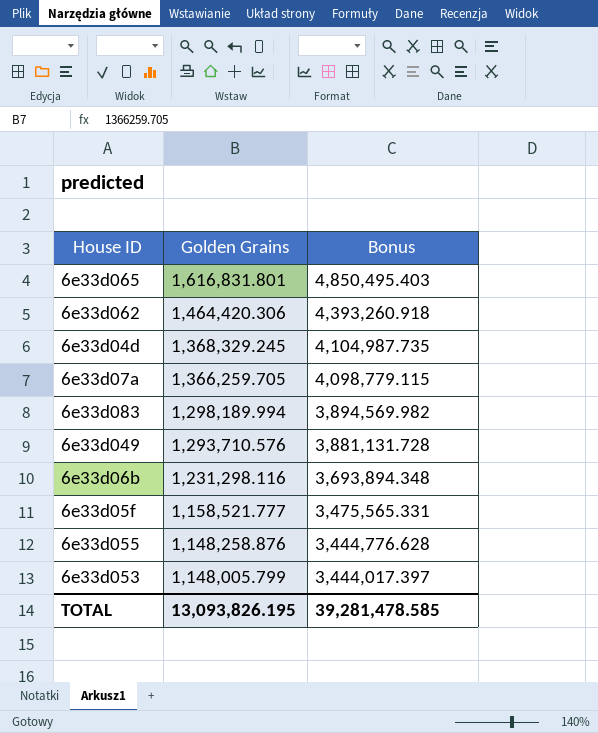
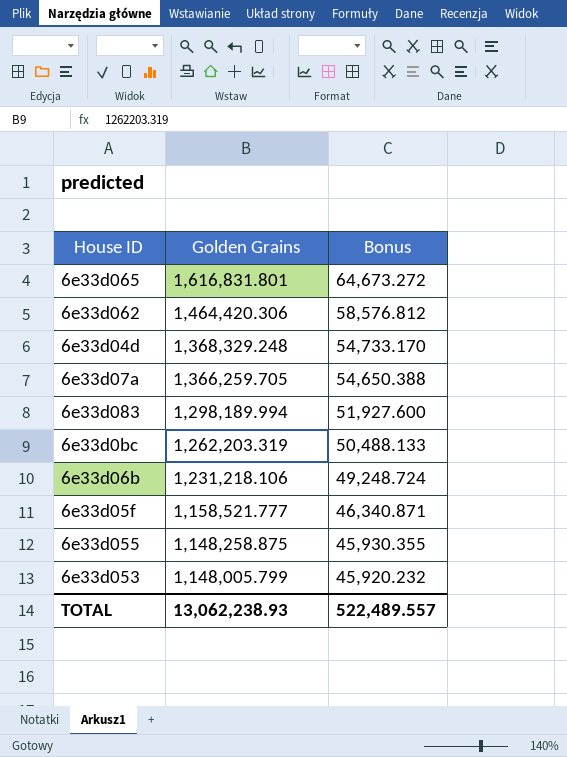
column Bonus | formula: [Golden Grains] * 3 -> [Golden Grains] * 0.04
row 6e33d049: 1,293,710.576 | 3,881,131.728 -> none
6e33d04d | Golden Grains: 1,368,329.245 -> 1,368,329.248
row 6e33d0bc: none -> 1,262,203.319 | 50,488.133
6e33d06b | Golden Grains: 1,231,298.116 -> 1,231,218.106
6e33d055 | Golden Grains: 1,148,258.876 -> 1,148,258.875
TOTAL | Golden Grains: 13,093,826.195 -> 13,062,238.93
TOTAL | Bonus: 39,281,478.585 -> 522,489.557

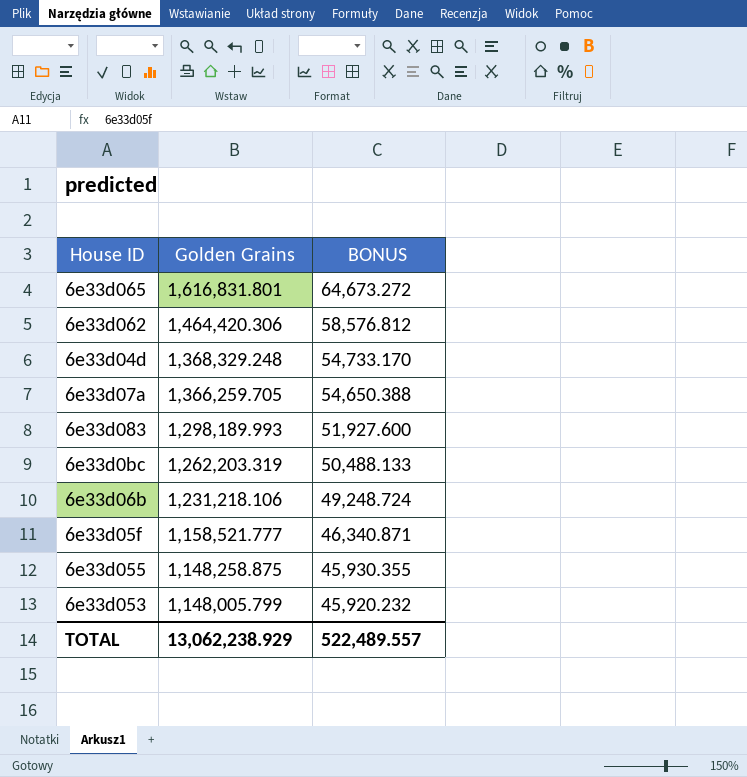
column name: Bonus -> BONUS
6e33d083 | Golden Grains: 1,298,189.994 -> 1,298,189.993
TOTAL | Golden Grains: 13,062,238.93 -> 13,062,238.929

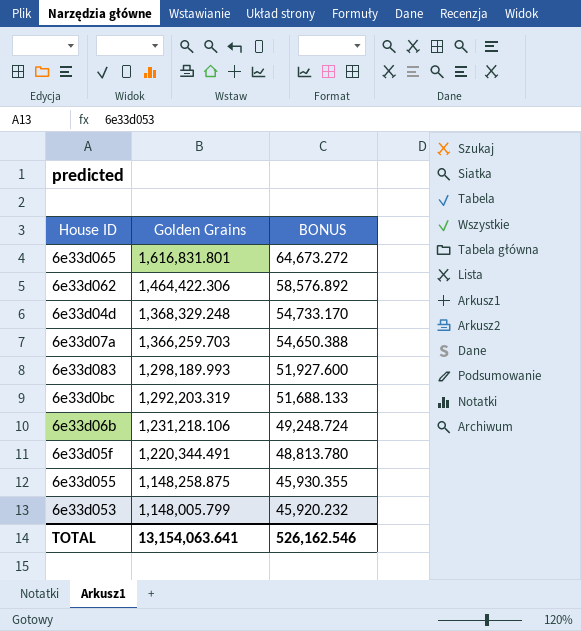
6e33d062 | Golden Grains: 1,464,420.306 -> 1,464,422.306
6e33d062 | BONUS: 58,576.812 -> 58,576.892
6e33d07a | Golden Grains: 1,366,259.705 -> 1,366,259.703
6e33d0bc | Golden Grains: 1,262,203.319 -> 1,292,203.319
6e33d0bc | BONUS: 50,488.133 -> 51,688.133
6e33d05f | Golden Grains: 1,158,521.777 -> 1,220,344.491
6e33d05f | BONUS: 46,340.871 -> 48,813.780
TOTAL | Golden Grains: 13,062,238.929 -> 13,154,063.641
TOTAL | BONUS: 522,489.557 -> 526,162.546

